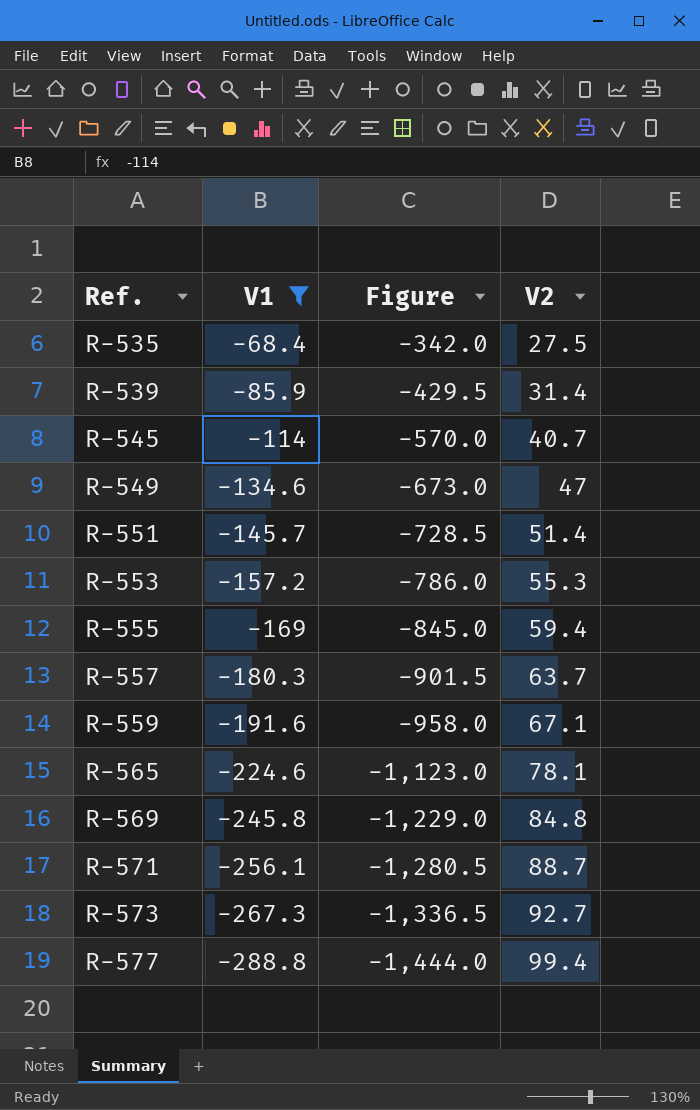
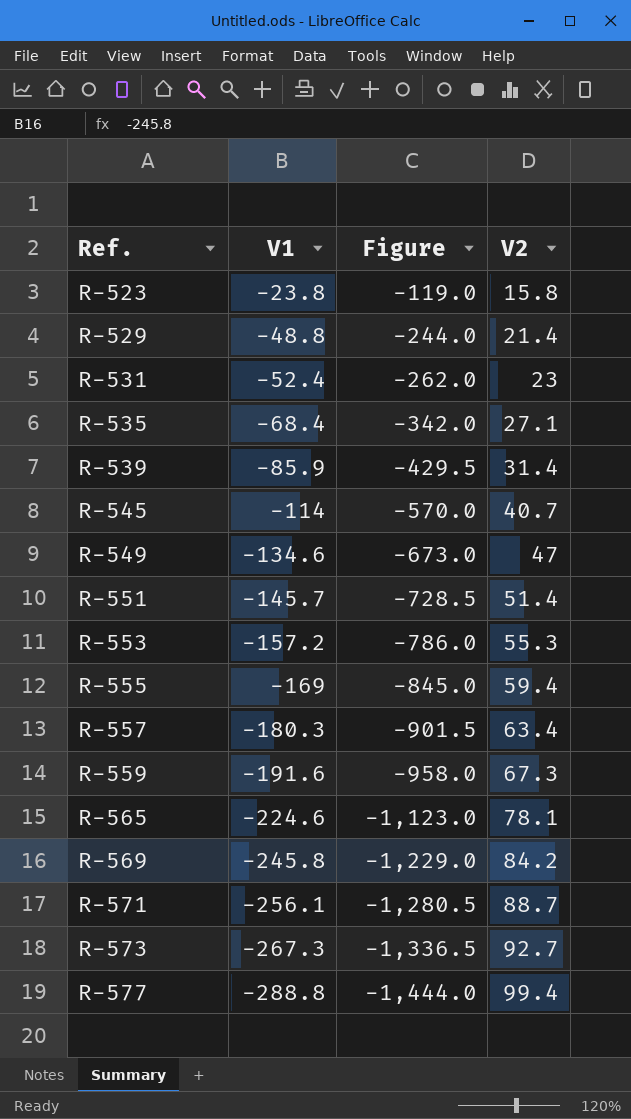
filter: V1 <= -68.4 -> none
R-535 | V2: 27.5 -> 27.1
R-557 | V2: 63.7 -> 63.4
R-559 | V2: 67.1 -> 67.3
R-569 | V2: 84.8 -> 84.2

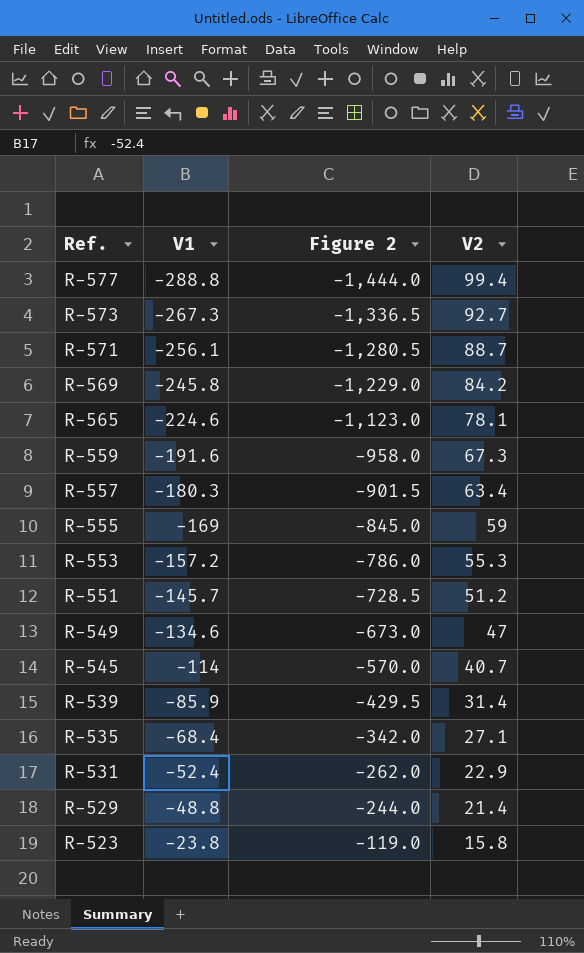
row order: Ref. ascending -> Ref. descending
column name: Figure -> Figure 2
R-555 | V2: 59.4 -> 59
R-551 | V2: 51.4 -> 51.2
R-531 | V2: 23 -> 22.9

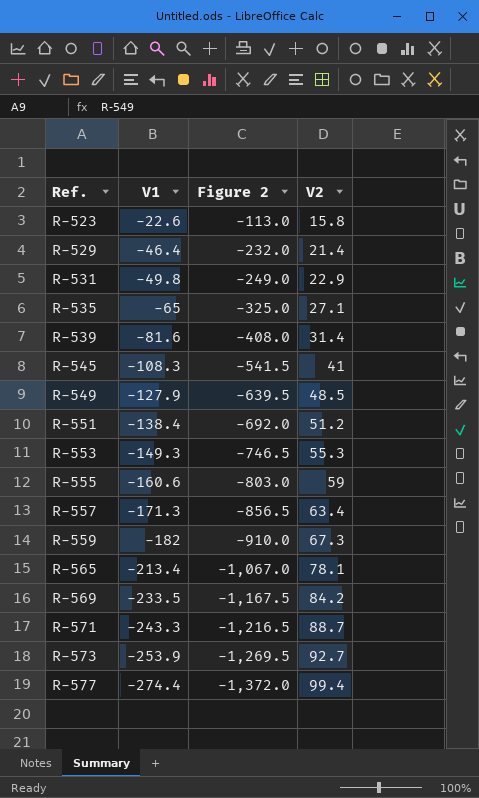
row order: Ref. descending -> Ref. ascending
R-523 | V1: -23.8 -> -22.6
R-523 | Figure 2: -119.0 -> -113.0
R-529 | V1: -48.8 -> -46.4
R-529 | Figure 2: -244.0 -> -232.0
R-531 | V1: -52.4 -> -49.8
R-531 | Figure 2: -262.0 -> -249.0
R-535 | V1: -68.4 -> -65
R-535 | Figure 2: -342.0 -> -325.0
R-539 | V1: -85.9 -> -81.6
R-539 | Figure 2: -429.5 -> -408.0
R-545 | V1: -114 -> -108.3
R-545 | Figure 2: -570.0 -> -541.5
R-545 | V2: 40.7 -> 41
R-549 | V1: -134.6 -> -127.9
R-549 | Figure 2: -673.0 -> -639.5
R-549 | V2: 47 -> 48.5
R-551 | V1: -145.7 -> -138.4
R-551 | Figure 2: -728.5 -> -692.0
R-553 | V1: -157.2 -> -149.3
R-553 | Figure 2: -786.0 -> -746.5
R-555 | V1: -169 -> -160.6
R-555 | Figure 2: -845.0 -> -803.0
R-557 | V1: -180.3 -> -171.3
R-557 | Figure 2: -901.5 -> -856.5
R-559 | V1: -191.6 -> -182
R-559 | Figure 2: -958.0 -> -910.0
R-565 | V1: -224.6 -> -213.4
R-565 | Figure 2: -1,123.0 -> -1,067.0
R-569 | V1: -245.8 -> -233.5
R-569 | Figure 2: -1,229.0 -> -1,167.5
R-571 | V1: -256.1 -> -243.3
R-571 | Figure 2: -1,280.5 -> -1,216.5
R-573 | V1: -267.3 -> -253.9
R-573 | Figure 2: -1,336.5 -> -1,269.5
R-577 | V1: -288.8 -> -274.4
R-577 | Figure 2: -1,444.0 -> -1,372.0

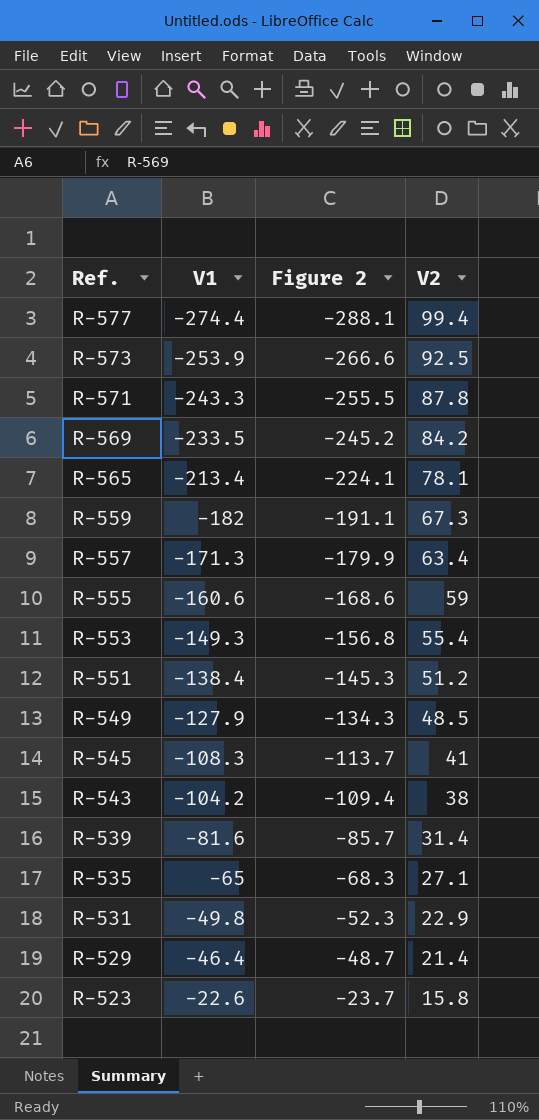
row order: Ref. ascending -> Ref. descending
column Figure 2 | formula: [V1] * 5 -> [V1] * 1.05
R-573 | V2: 92.7 -> 92.5
R-571 | V2: 88.7 -> 87.8
R-553 | V2: 55.3 -> 55.4
row R-543: none -> -104.2 | -109.4 | 38

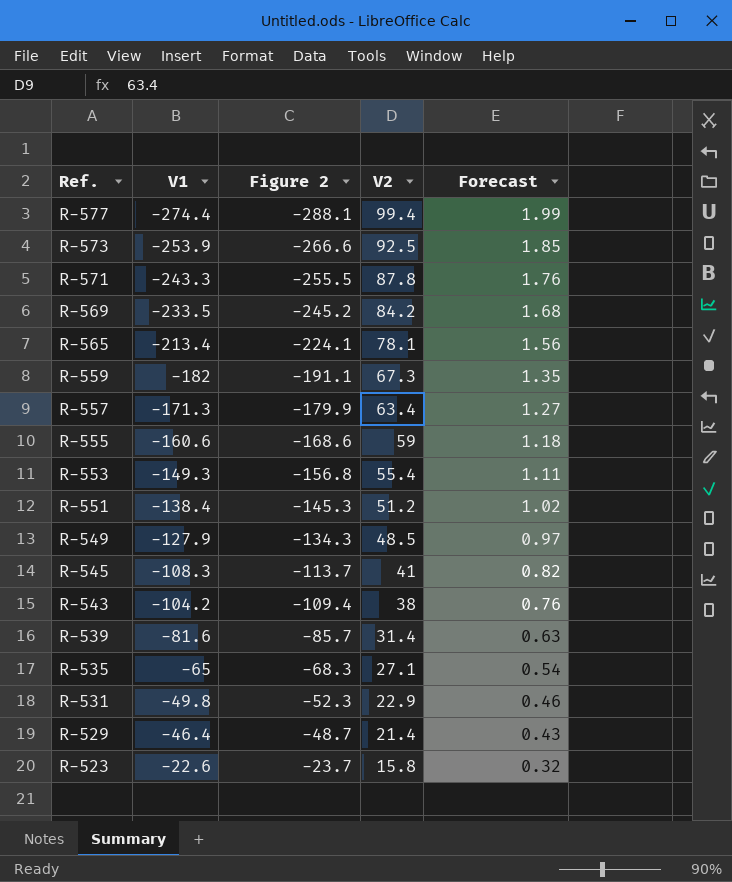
column Forecast | formula: none -> [V2] * 0.02

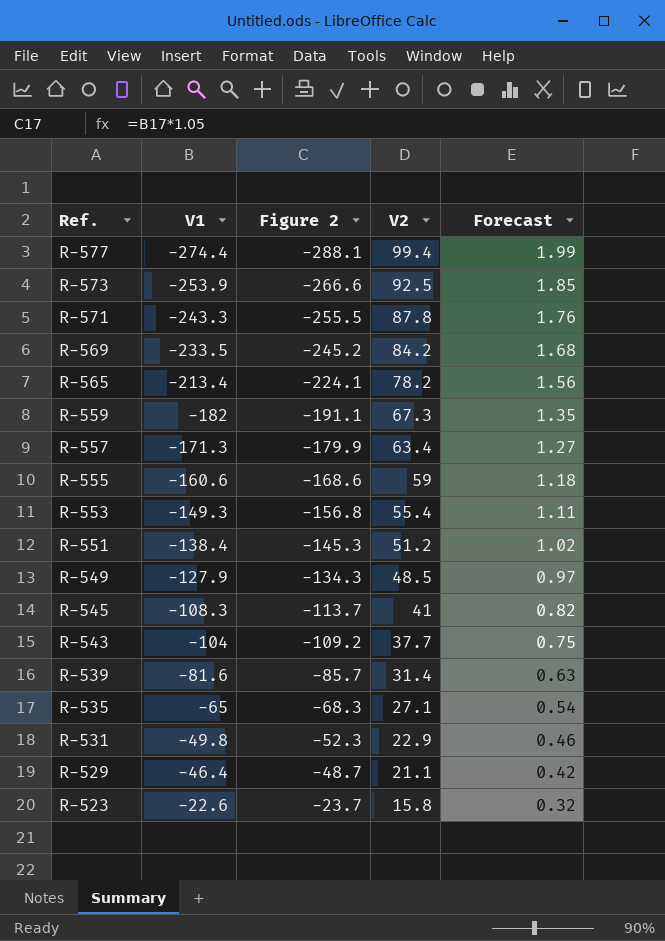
R-565 | V2: 78.1 -> 78.2
R-543 | V1: -104.2 -> -104
R-543 | Figure 2: -109.4 -> -109.2
R-543 | V2: 38 -> 37.7
R-543 | Forecast: 0.76 -> 0.75
R-529 | V2: 21.4 -> 21.1
R-529 | Forecast: 0.43 -> 0.42

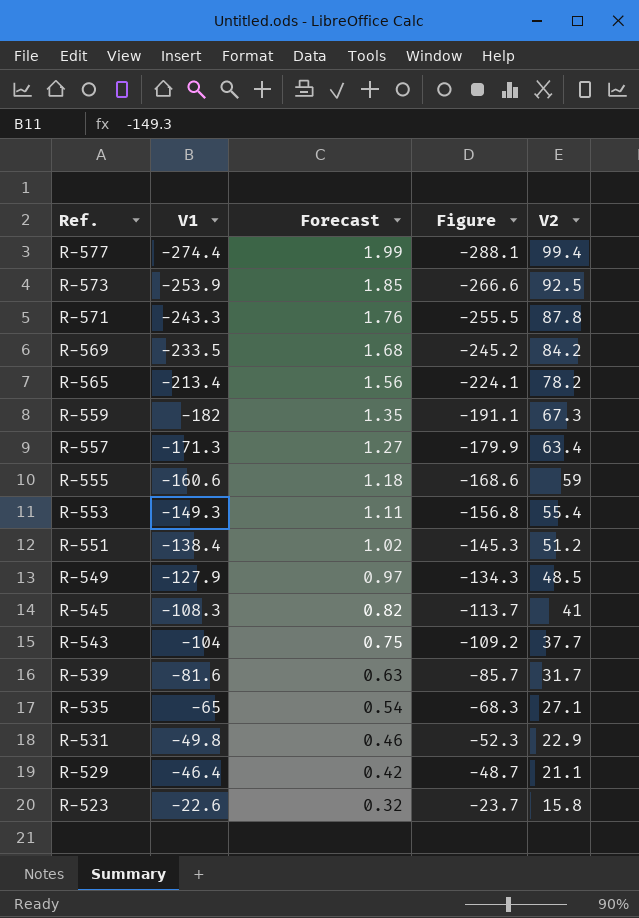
column Forecast | position: 5 -> 3
column name: Figure 2 -> Figure
R-539 | V2: 31.4 -> 31.7

